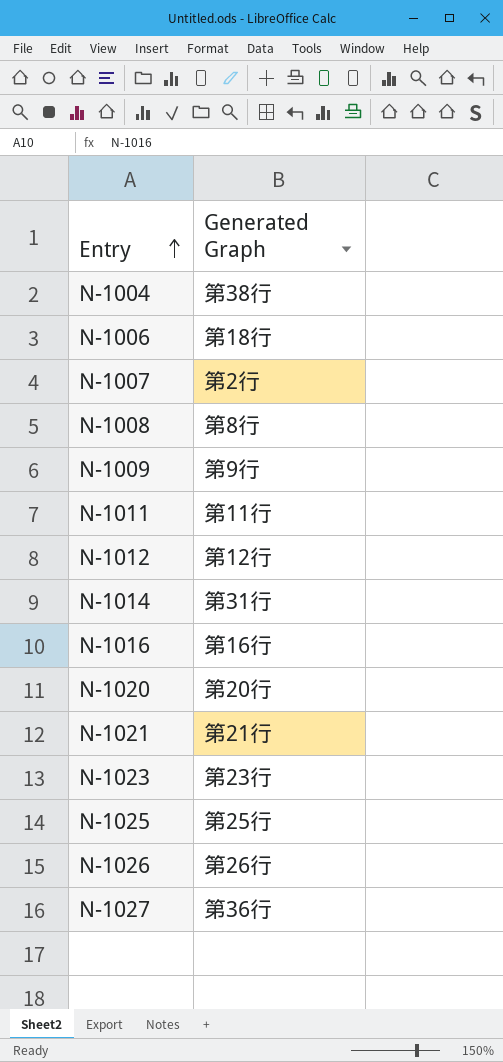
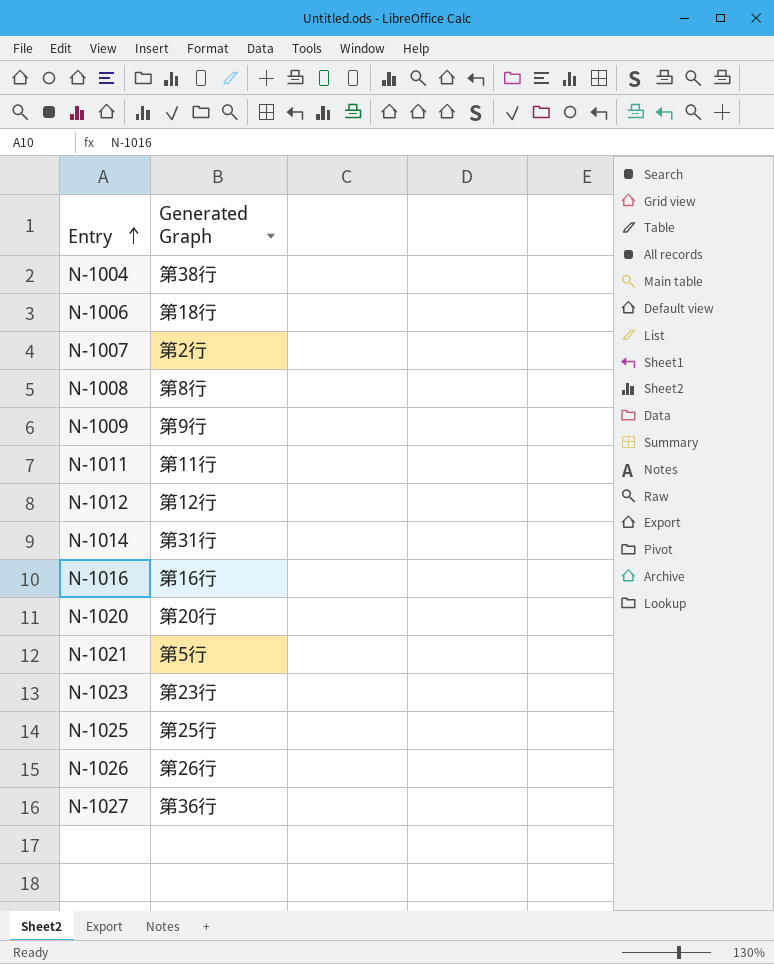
N-1021 | Generated Graph: 第21行 -> 第5行

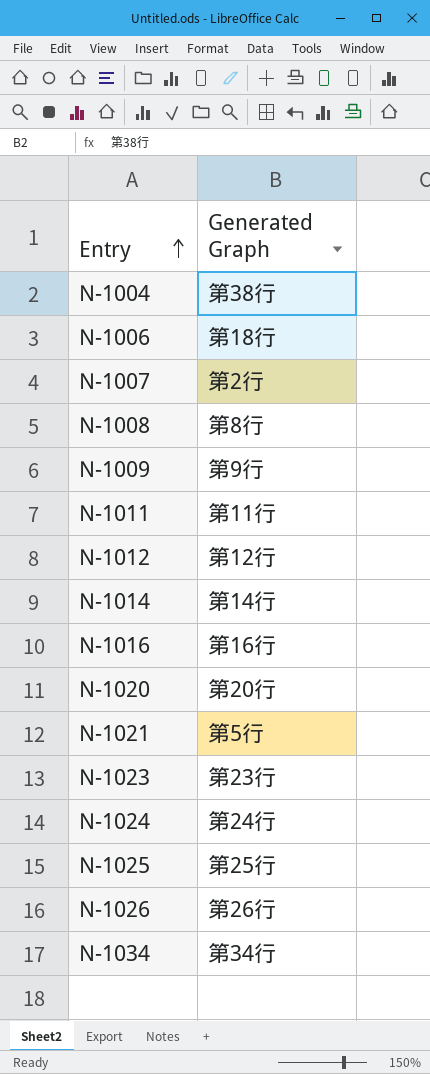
row N-1027: 第36行 -> none
N-1014 | Generated Graph: 第31行 -> 第14行
row N-1024: none -> 第24行
row N-1034: none -> 第34行

